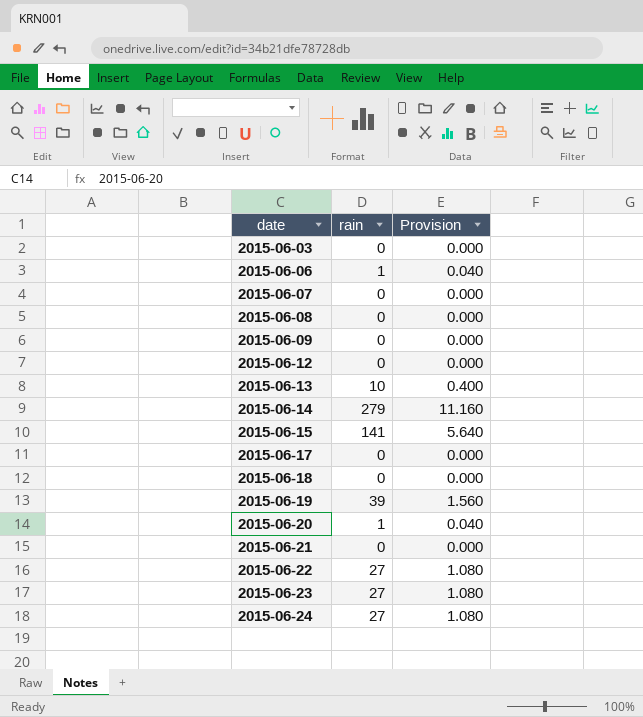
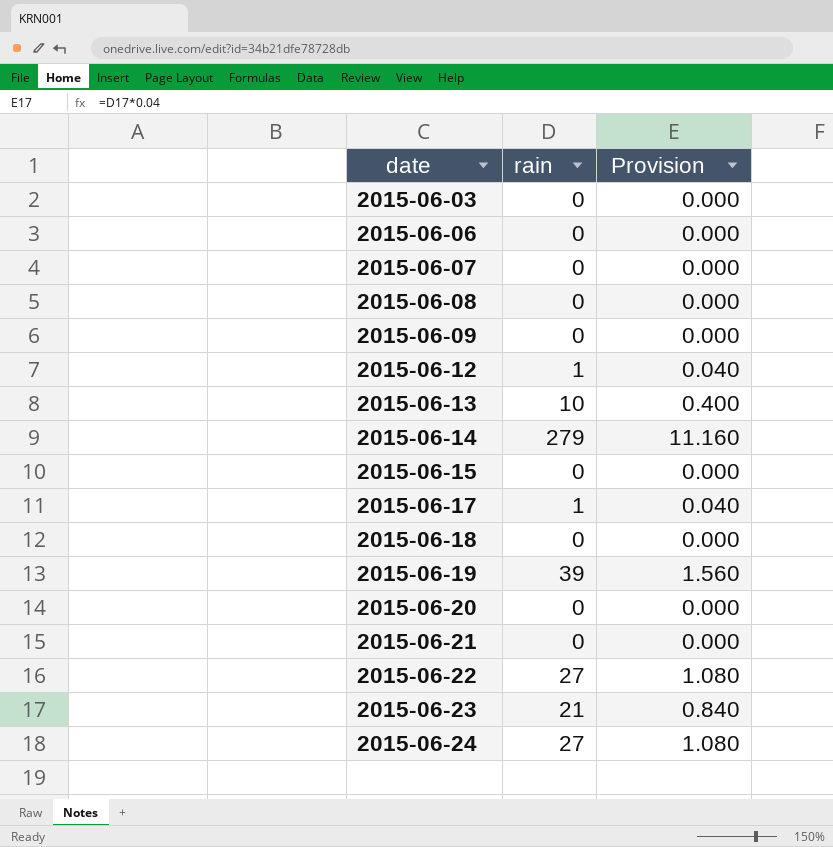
2015-06-06 | rain: 1 -> 0
2015-06-06 | Provision: 0.040 -> 0.000
2015-06-12 | rain: 0 -> 1
2015-06-12 | Provision: 0.000 -> 0.040
2015-06-15 | rain: 141 -> 0
2015-06-15 | Provision: 5.640 -> 0.000
2015-06-17 | rain: 0 -> 1
2015-06-17 | Provision: 0.000 -> 0.040
2015-06-20 | rain: 1 -> 0
2015-06-20 | Provision: 0.040 -> 0.000
2015-06-23 | rain: 27 -> 21
2015-06-23 | Provision: 1.080 -> 0.840

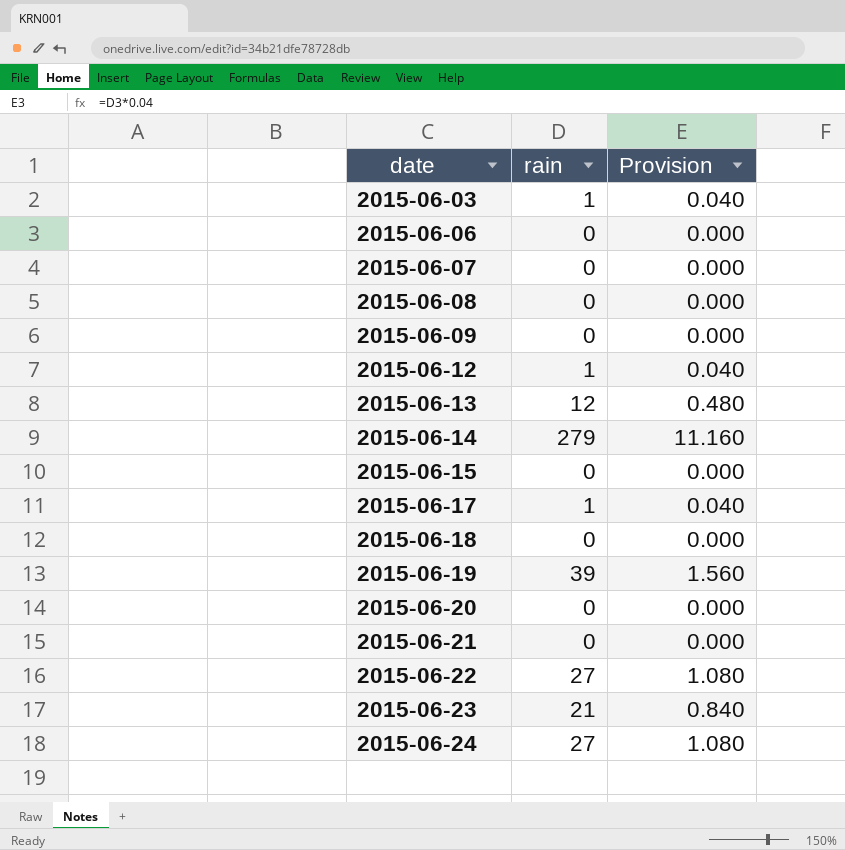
2015-06-03 | rain: 0 -> 1
2015-06-03 | Provision: 0.000 -> 0.040
2015-06-13 | rain: 10 -> 12
2015-06-13 | Provision: 0.400 -> 0.480

